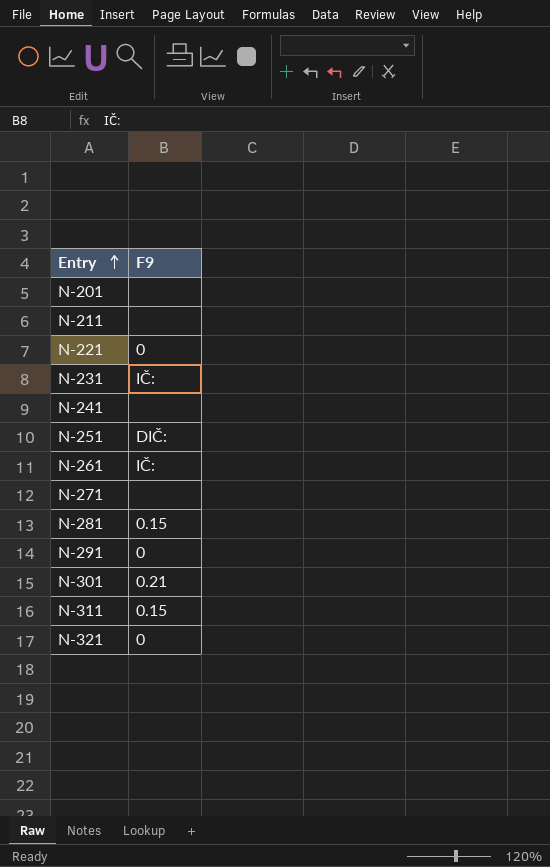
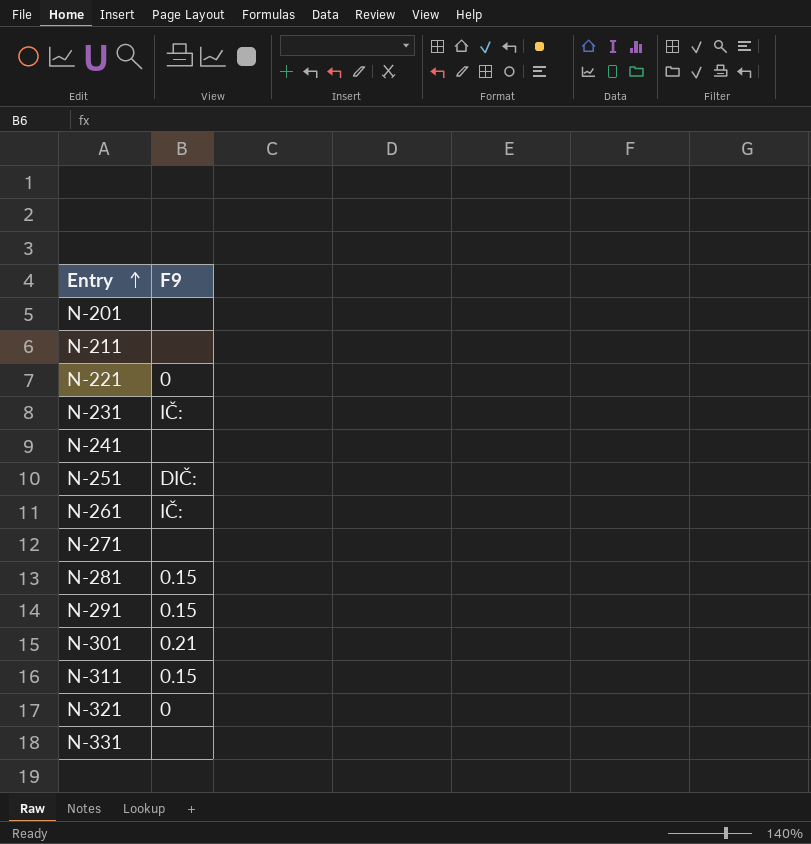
N-291 | F9: 0 -> 0.15
row N-331: none -> none

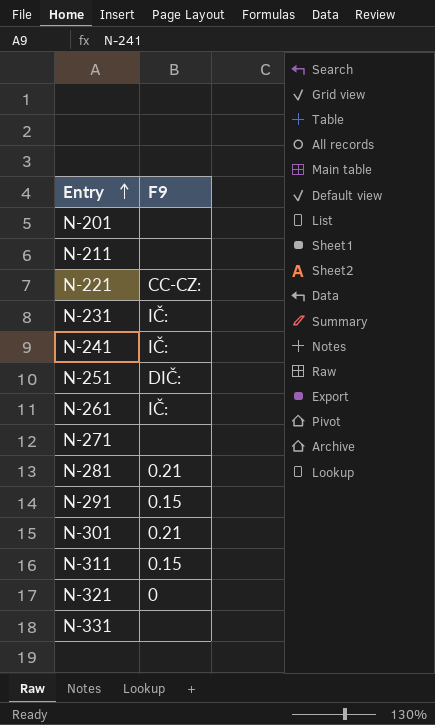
N-221 | F9: 0 -> CC-CZ:
N-241 | F9: none -> IČ:
N-281 | F9: 0.15 -> 0.21

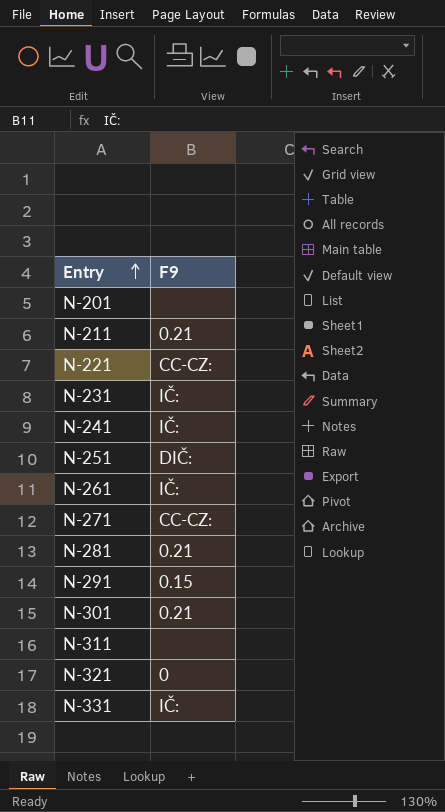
N-211 | F9: none -> 0.21
N-271 | F9: none -> CC-CZ:
N-311 | F9: 0.15 -> none
N-331 | F9: none -> IČ:

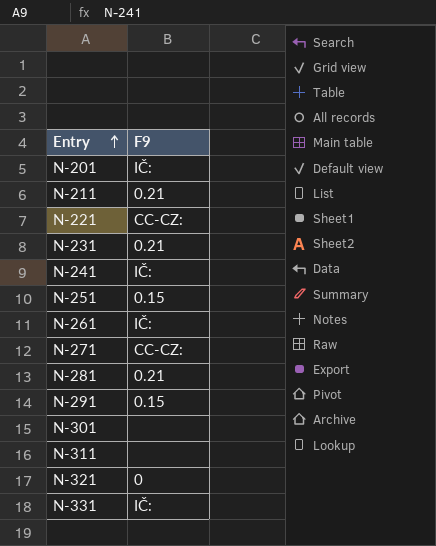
N-201 | F9: none -> IČ:
N-231 | F9: IČ: -> 0.21
N-251 | F9: DIČ: -> 0.15
N-301 | F9: 0.21 -> none

